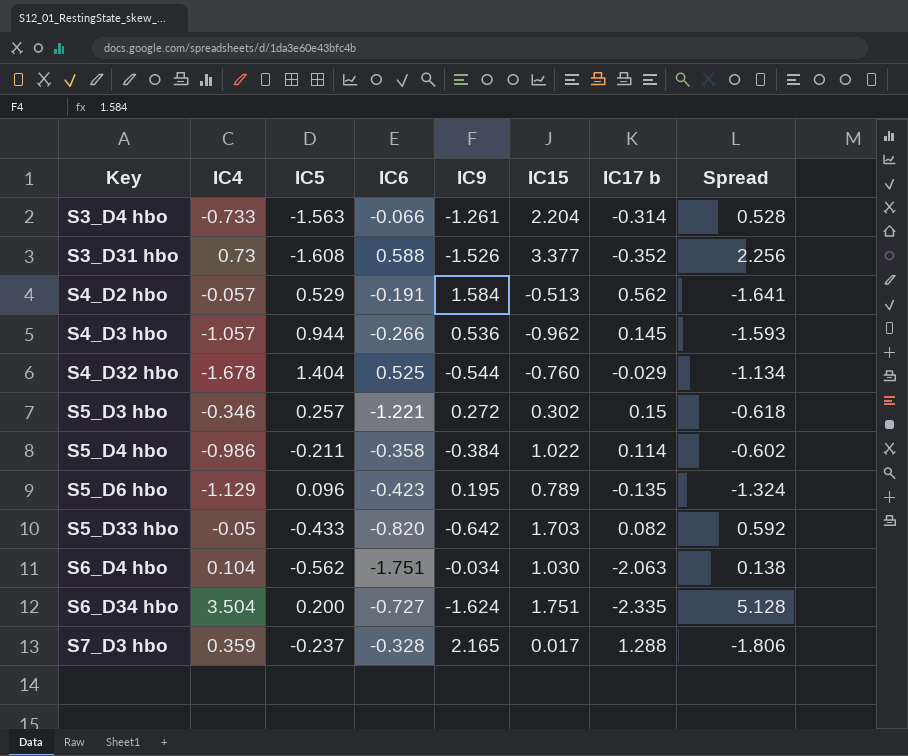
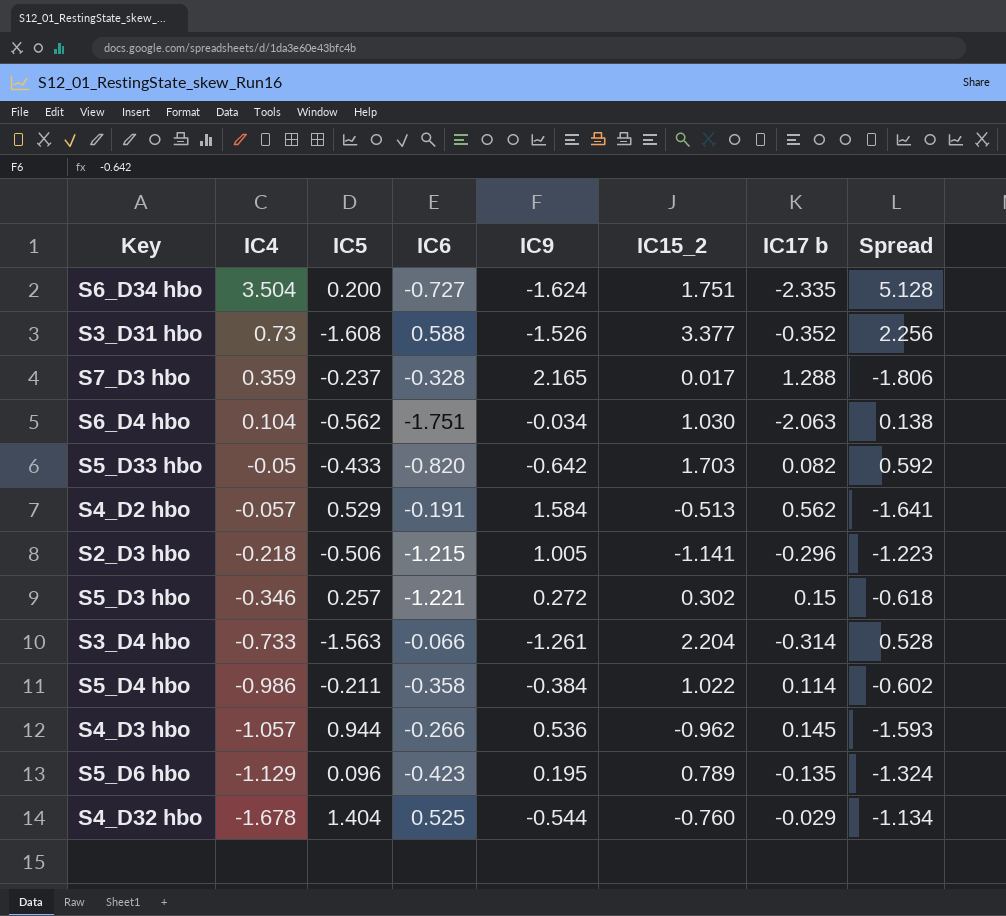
row order: Key ascending -> IC4 descending
column name: IC15 -> IC15_2
row S2_D3 hbo: none -> -0.218 | -0.506 | -1.215 | 1.005 | -1.141 | -0.296 | -1.223

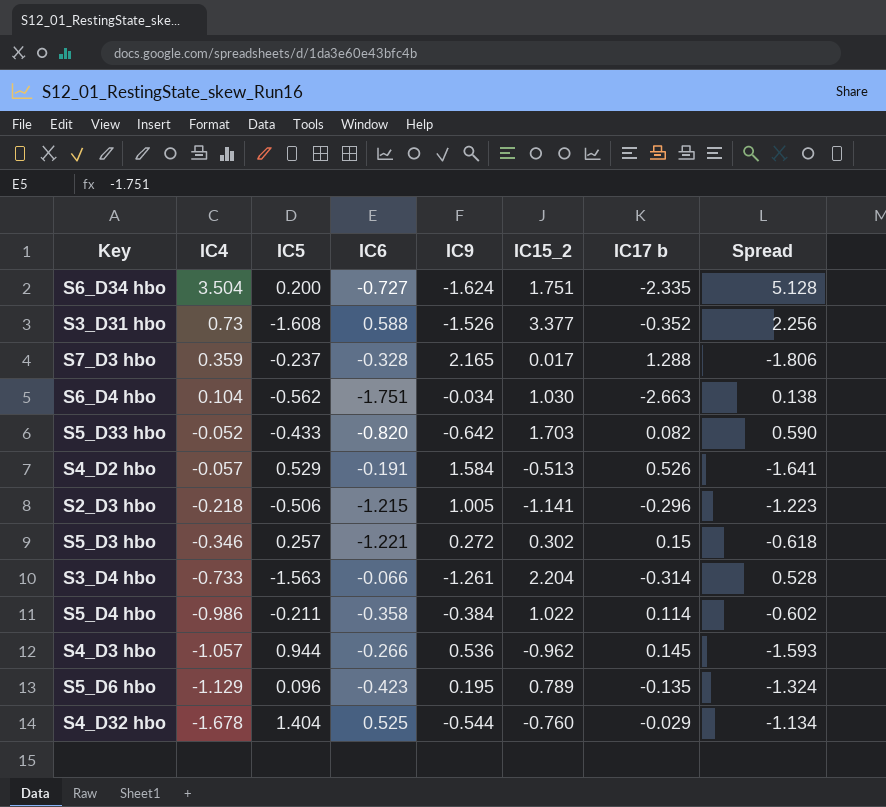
S6_D4 hbo | IC17 b: -2.063 -> -2.663
S5_D33 hbo | IC4: -0.05 -> -0.052
S5_D33 hbo | Spread: 0.592 -> 0.590
S4_D2 hbo | IC17 b: 0.562 -> 0.526

